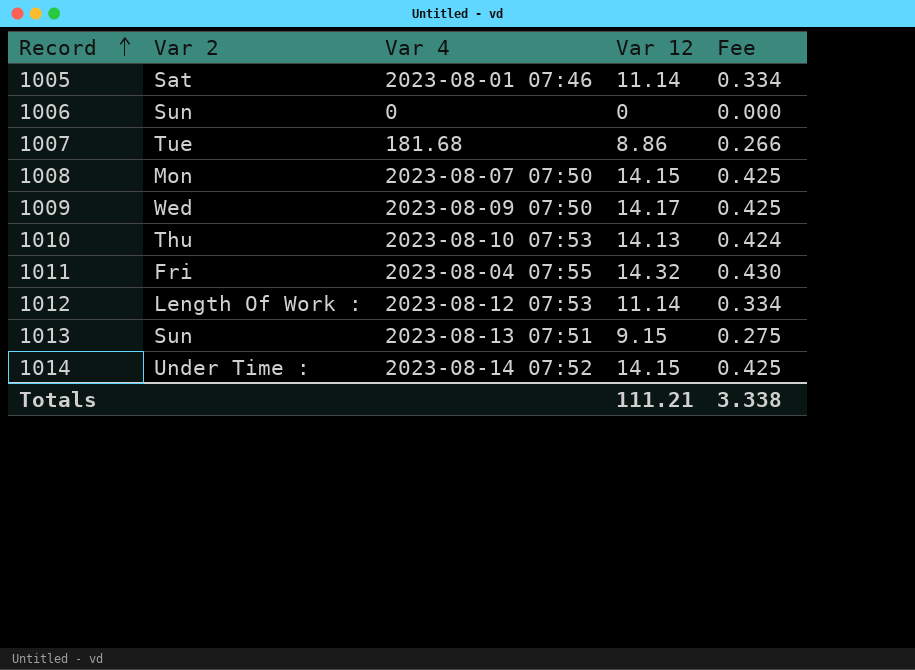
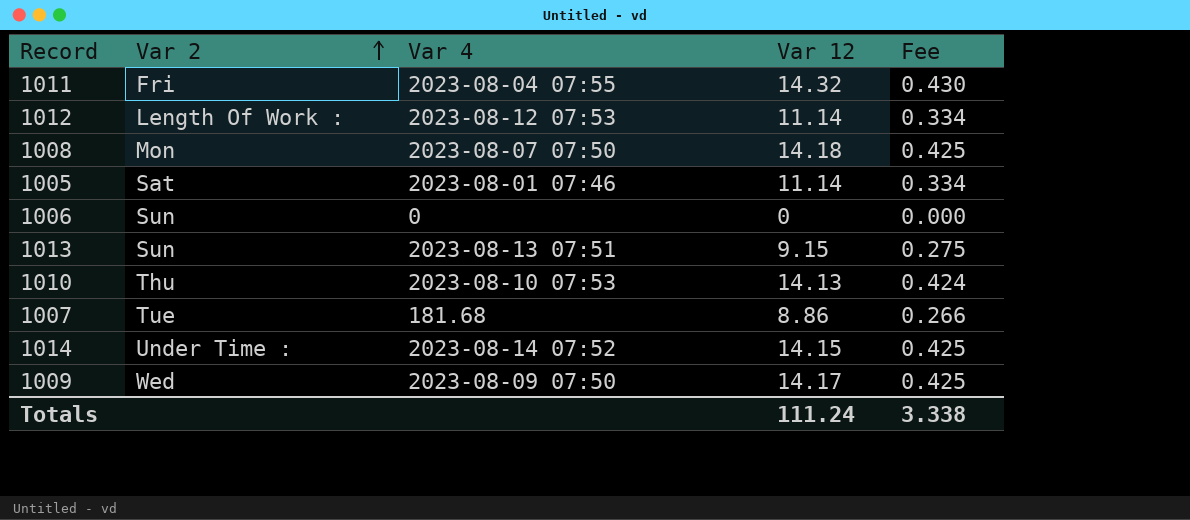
row order: Record ascending -> Var 2 ascending
1008 | Var 12: 14.15 -> 14.18
Totals | Var 12: 111.21 -> 111.24

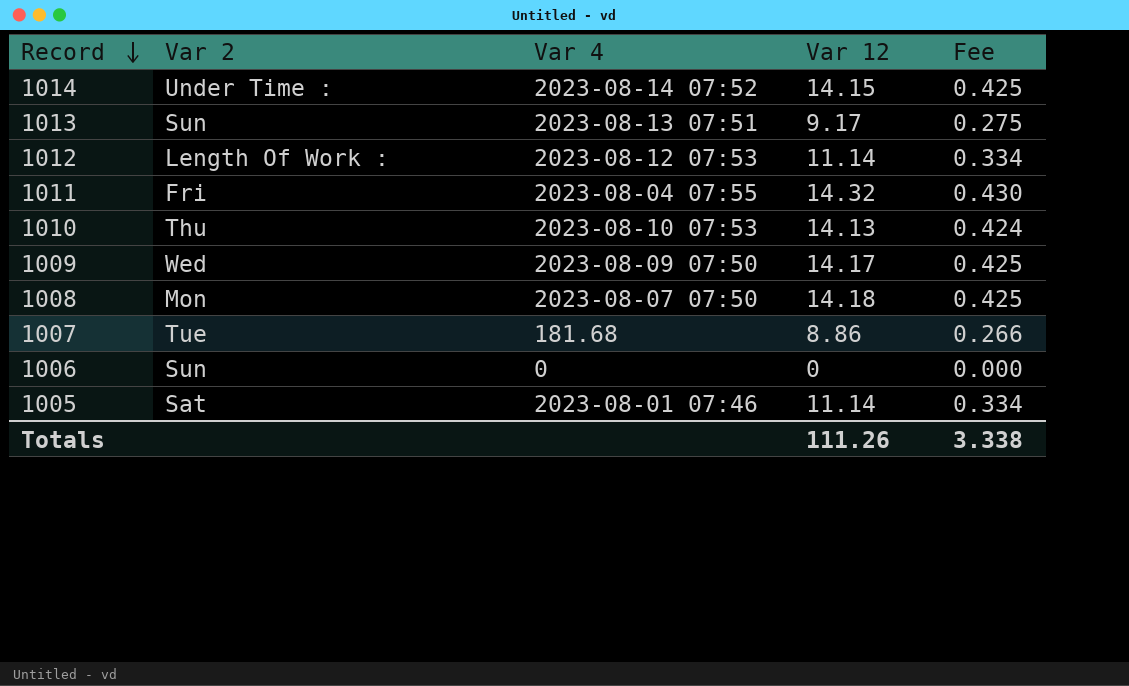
row order: Var 2 ascending -> Record descending
1013 | Var 12: 9.15 -> 9.17
Totals | Var 12: 111.24 -> 111.26

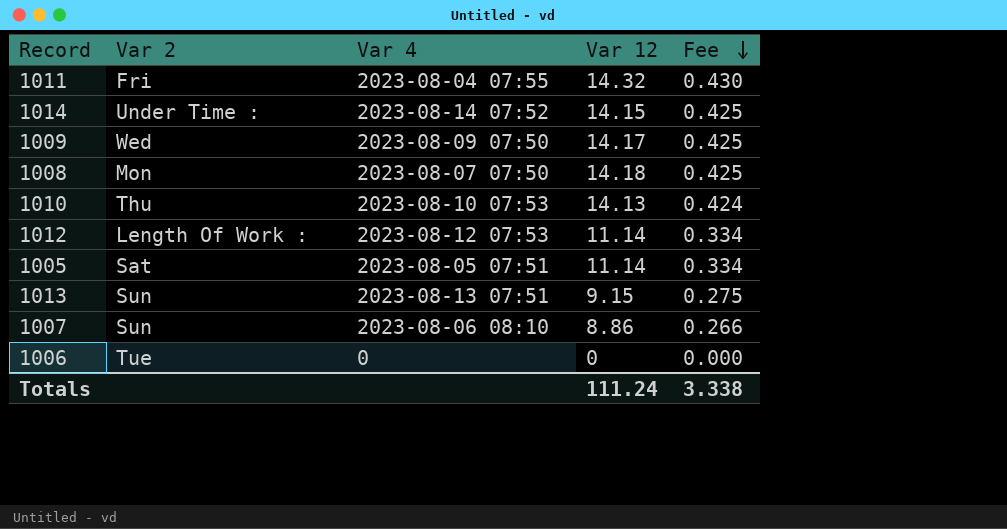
row order: Record descending -> Fee descending
1005 | Var 4: 2023-08-01 07:46 -> 2023-08-05 07:51
1013 | Var 12: 9.17 -> 9.15
1007 | Var 2: Tue -> Sun
1007 | Var 4: 181.68 -> 2023-08-06 08:10
1006 | Var 2: Sun -> Tue
Totals | Var 12: 111.26 -> 111.24

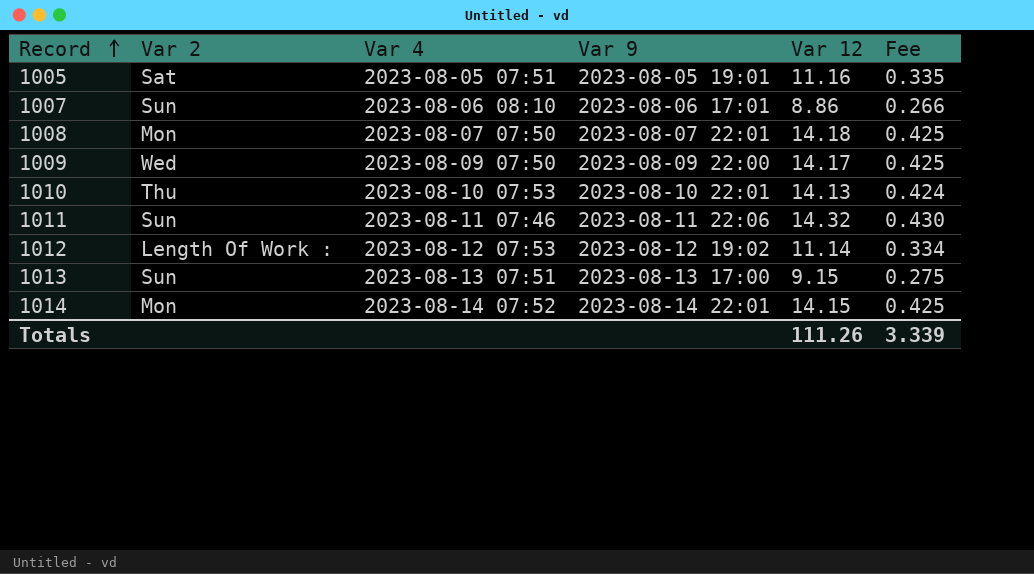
row order: Fee descending -> Record ascending
column Var 9 | position: none -> 4
row 1006: Tue | 0 | 0 | 0.000 -> none
1005 | Var 12: 11.14 -> 11.16
1005 | Fee: 0.334 -> 0.335
1011 | Var 2: Fri -> Sun
1011 | Var 4: 2023-08-04 07:55 -> 2023-08-11 07:46
1014 | Var 2: Under Time : -> Mon
Totals | Var 12: 111.24 -> 111.26
Totals | Fee: 3.338 -> 3.339

